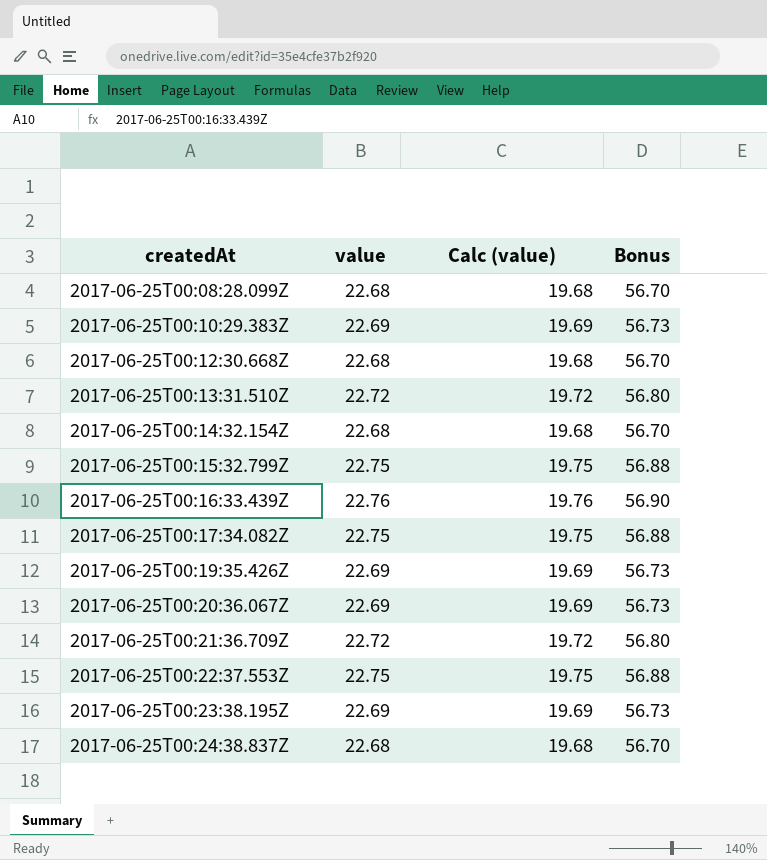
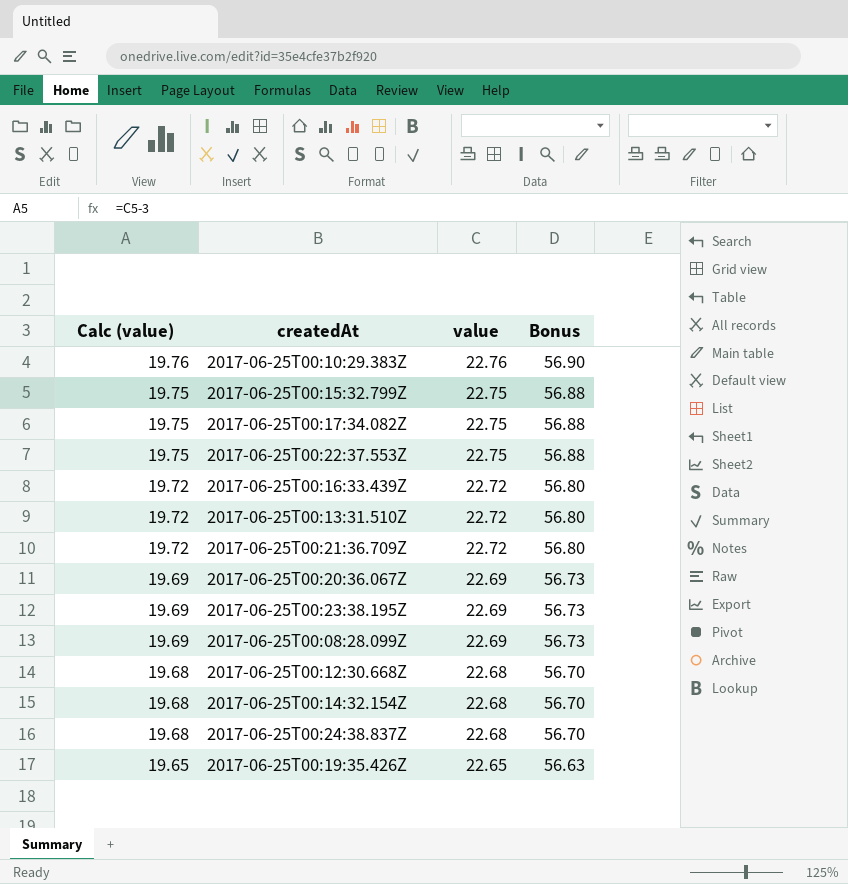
row order: createdAt ascending -> Calc (value) descending
column Calc (value) | position: 3 -> 1
2017-06-25T00:10:29.383Z | Calc (value): 19.69 -> 19.76
2017-06-25T00:10:29.383Z | value: 22.69 -> 22.76
2017-06-25T00:10:29.383Z | Bonus: 56.73 -> 56.90
2017-06-25T00:16:33.439Z | Calc (value): 19.76 -> 19.72
2017-06-25T00:16:33.439Z | value: 22.76 -> 22.72
2017-06-25T00:16:33.439Z | Bonus: 56.90 -> 56.80
2017-06-25T00:08:28.099Z | Calc (value): 19.68 -> 19.69
2017-06-25T00:08:28.099Z | value: 22.68 -> 22.69
2017-06-25T00:08:28.099Z | Bonus: 56.70 -> 56.73
2017-06-25T00:19:35.426Z | Calc (value): 19.69 -> 19.65
2017-06-25T00:19:35.426Z | value: 22.69 -> 22.65
2017-06-25T00:19:35.426Z | Bonus: 56.73 -> 56.63

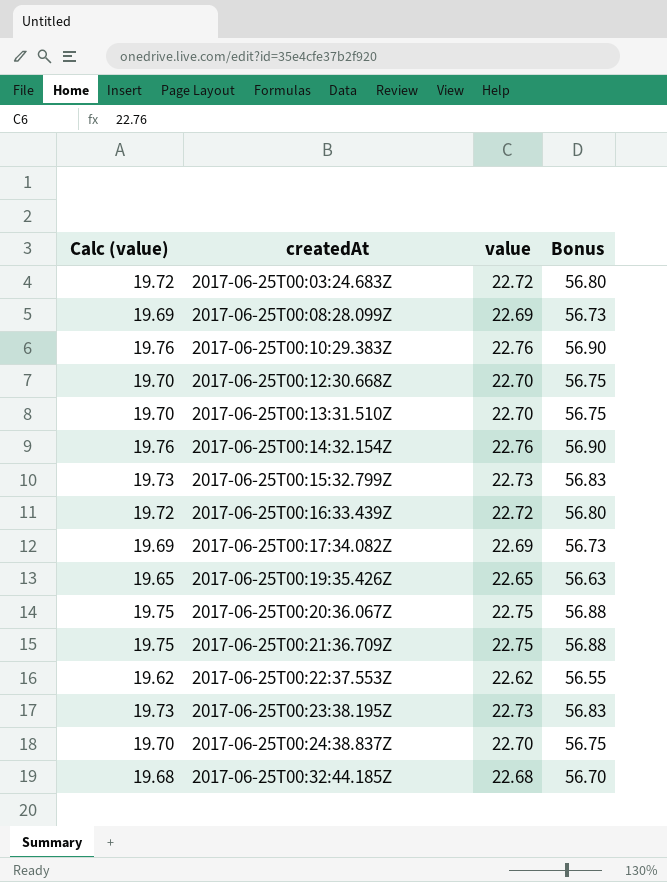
row order: Calc (value) descending -> createdAt ascending
row 2017-06-25T00:03:24.683Z: none -> 19.72 | 22.72 | 56.80
2017-06-25T00:12:30.668Z | Calc (value): 19.68 -> 19.70
2017-06-25T00:12:30.668Z | value: 22.68 -> 22.70
2017-06-25T00:12:30.668Z | Bonus: 56.70 -> 56.75
2017-06-25T00:13:31.510Z | Calc (value): 19.72 -> 19.70
2017-06-25T00:13:31.510Z | value: 22.72 -> 22.70
2017-06-25T00:13:31.510Z | Bonus: 56.80 -> 56.75
2017-06-25T00:14:32.154Z | Calc (value): 19.68 -> 19.76
2017-06-25T00:14:32.154Z | value: 22.68 -> 22.76
2017-06-25T00:14:32.154Z | Bonus: 56.70 -> 56.90
2017-06-25T00:15:32.799Z | Calc (value): 19.75 -> 19.73
2017-06-25T00:15:32.799Z | value: 22.75 -> 22.73
2017-06-25T00:15:32.799Z | Bonus: 56.88 -> 56.83
2017-06-25T00:17:34.082Z | Calc (value): 19.75 -> 19.69
2017-06-25T00:17:34.082Z | value: 22.75 -> 22.69
2017-06-25T00:17:34.082Z | Bonus: 56.88 -> 56.73
2017-06-25T00:20:36.067Z | Calc (value): 19.69 -> 19.75
2017-06-25T00:20:36.067Z | value: 22.69 -> 22.75
2017-06-25T00:20:36.067Z | Bonus: 56.73 -> 56.88
2017-06-25T00:21:36.709Z | Calc (value): 19.72 -> 19.75
2017-06-25T00:21:36.709Z | value: 22.72 -> 22.75
2017-06-25T00:21:36.709Z | Bonus: 56.80 -> 56.88
2017-06-25T00:22:37.553Z | Calc (value): 19.75 -> 19.62
2017-06-25T00:22:37.553Z | value: 22.75 -> 22.62
2017-06-25T00:22:37.553Z | Bonus: 56.88 -> 56.55
2017-06-25T00:23:38.195Z | Calc (value): 19.69 -> 19.73
2017-06-25T00:23:38.195Z | value: 22.69 -> 22.73
2017-06-25T00:23:38.195Z | Bonus: 56.73 -> 56.83
2017-06-25T00:24:38.837Z | Calc (value): 19.68 -> 19.70
2017-06-25T00:24:38.837Z | value: 22.68 -> 22.70
2017-06-25T00:24:38.837Z | Bonus: 56.70 -> 56.75
row 2017-06-25T00:32:44.185Z: none -> 19.68 | 22.68 | 56.70

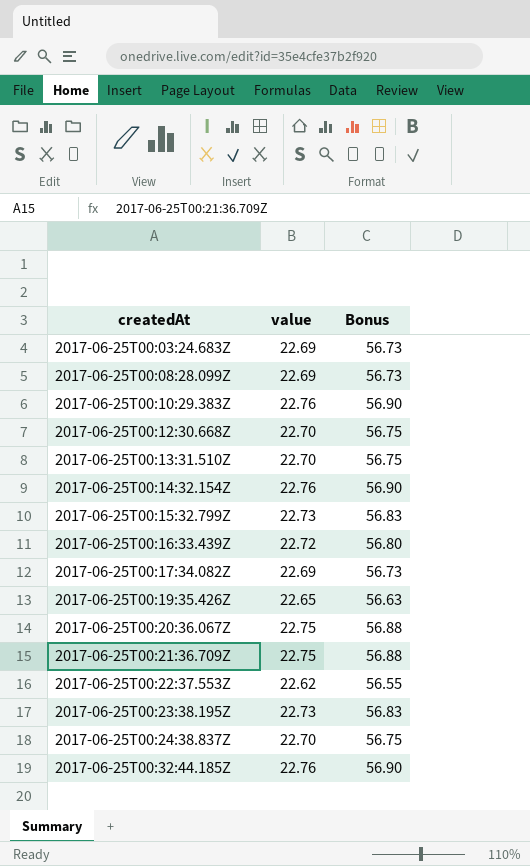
column Calc (value) | formula: [value] - 3 -> none
2017-06-25T00:03:24.683Z | value: 22.72 -> 22.69
2017-06-25T00:03:24.683Z | Bonus: 56.80 -> 56.73
2017-06-25T00:32:44.185Z | value: 22.68 -> 22.76
2017-06-25T00:32:44.185Z | Bonus: 56.70 -> 56.90

